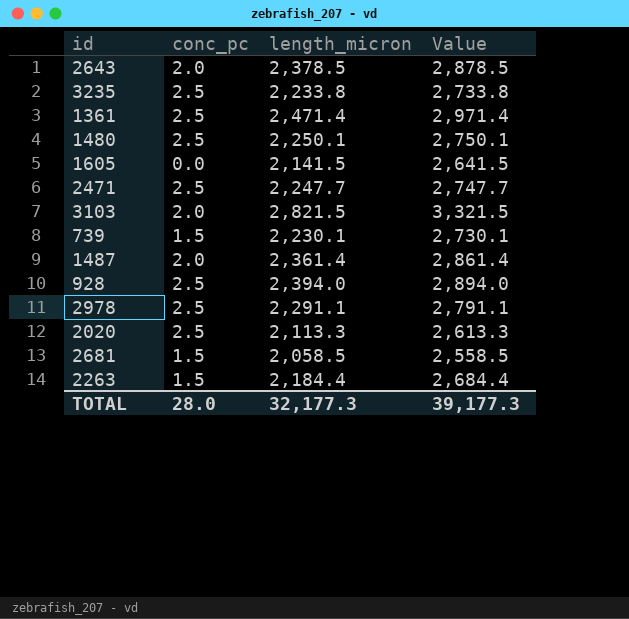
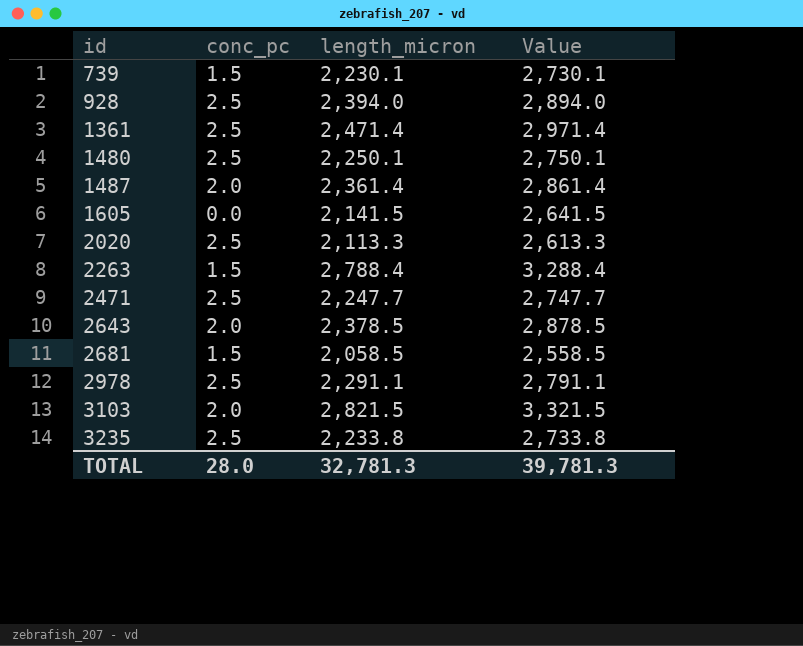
row order: none -> id ascending
2263 | length_micron: 2,184.4 -> 2,788.4
2263 | Value: 2,684.4 -> 3,288.4
TOTAL | length_micron: 32,177.3 -> 32,781.3
TOTAL | Value: 39,177.3 -> 39,781.3

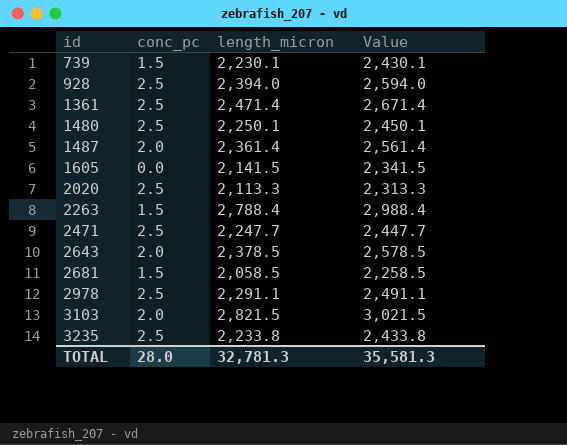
column Value | formula: [length_micron] + 500 -> [length_micron] + 200
TOTAL | Value: 39,781.3 -> 35,581.3

